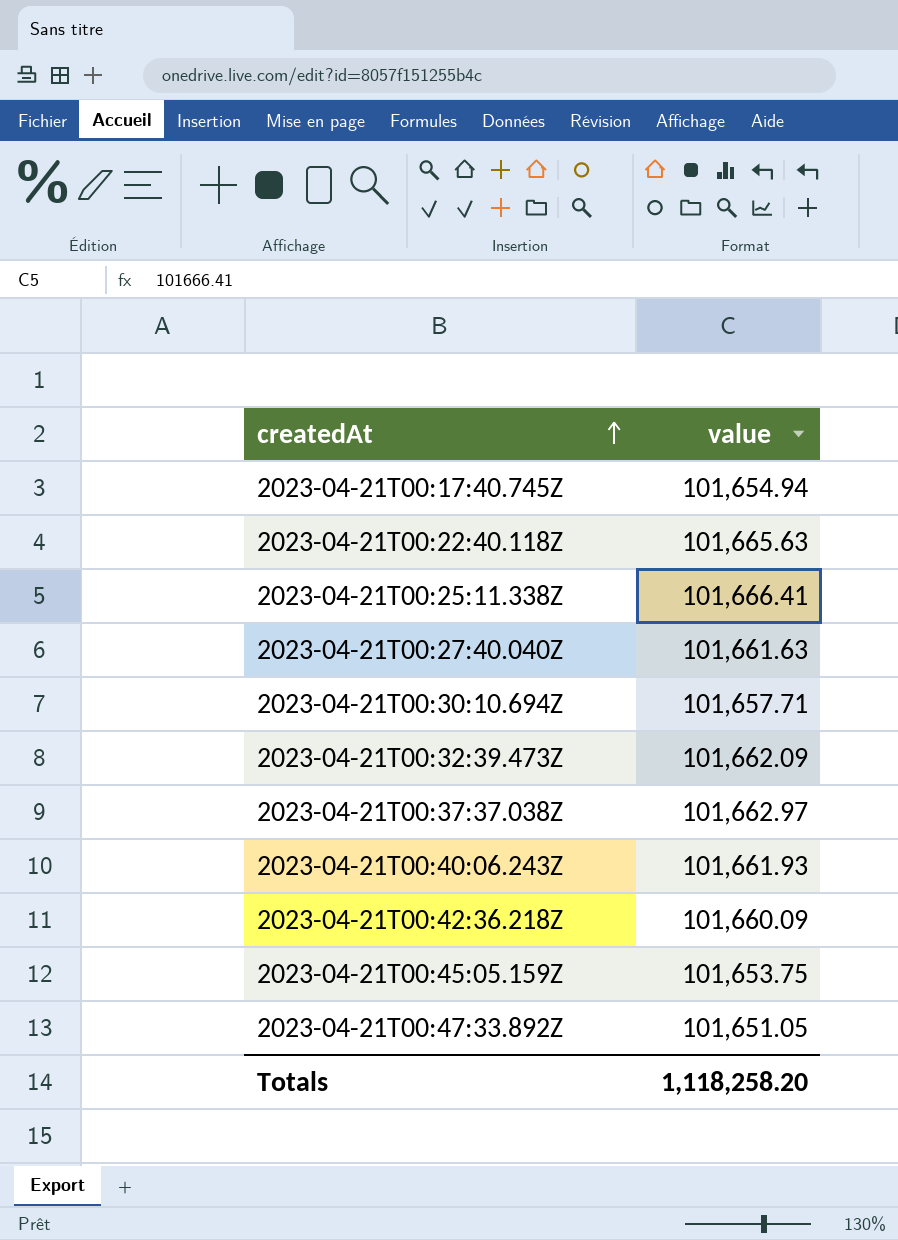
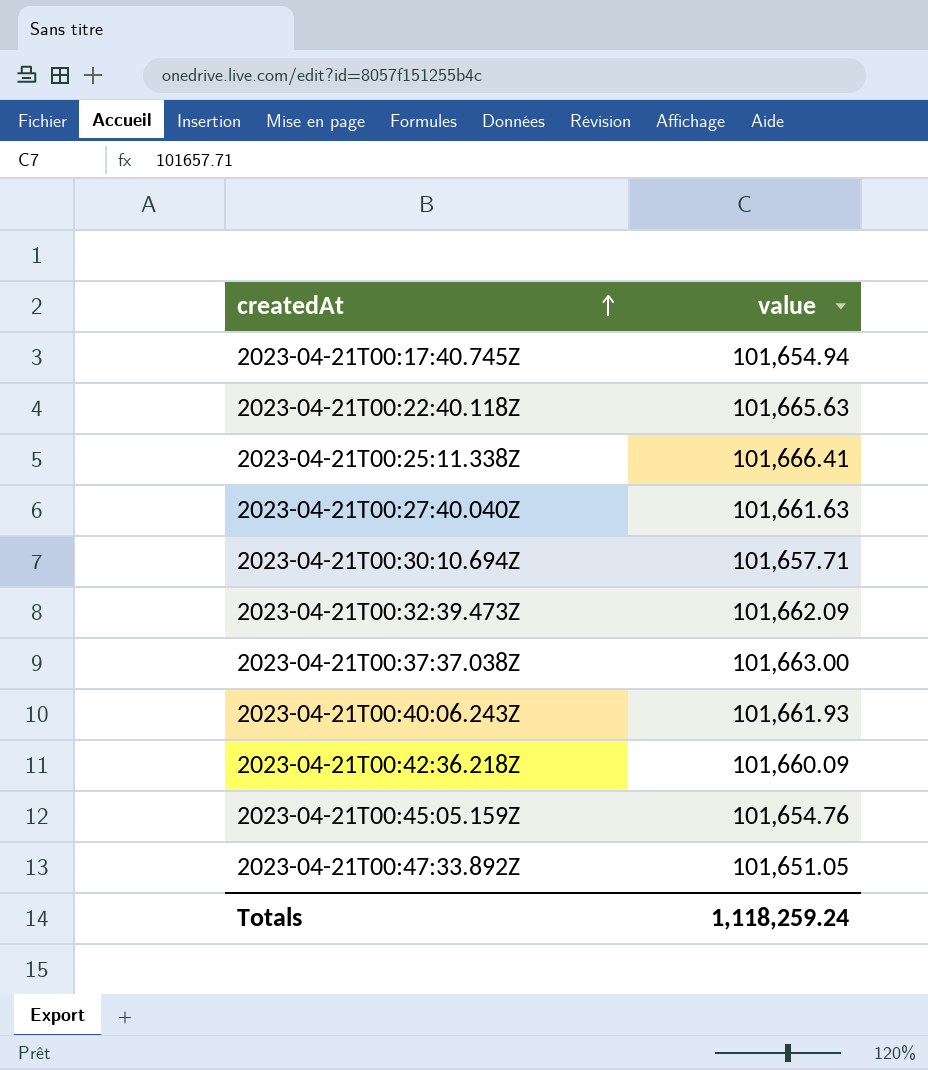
2023-04-21T00:37:37.038Z | value: 101,662.97 -> 101,663.00
2023-04-21T00:45:05.159Z | value: 101,653.75 -> 101,654.76
Totals | value: 1,118,258.20 -> 1,118,259.24

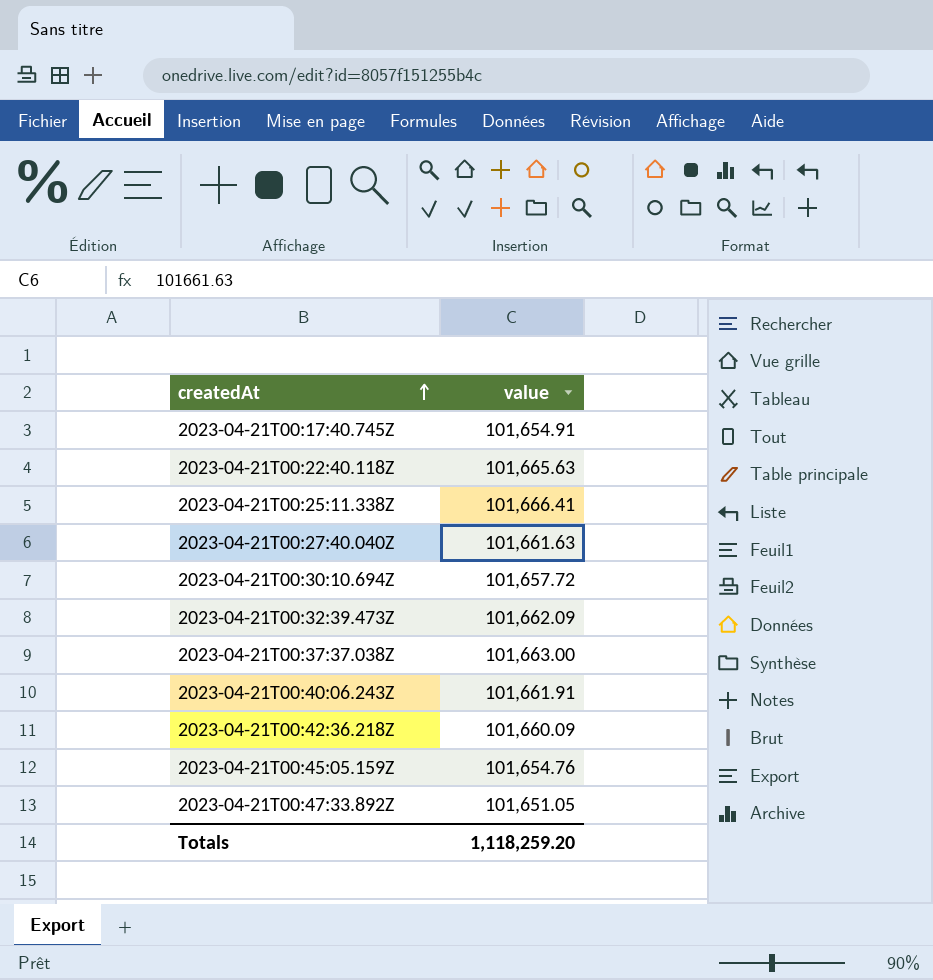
2023-04-21T00:17:40.745Z | value: 101,654.94 -> 101,654.91
2023-04-21T00:30:10.694Z | value: 101,657.71 -> 101,657.72
2023-04-21T00:40:06.243Z | value: 101,661.93 -> 101,661.91
Totals | value: 1,118,259.24 -> 1,118,259.20

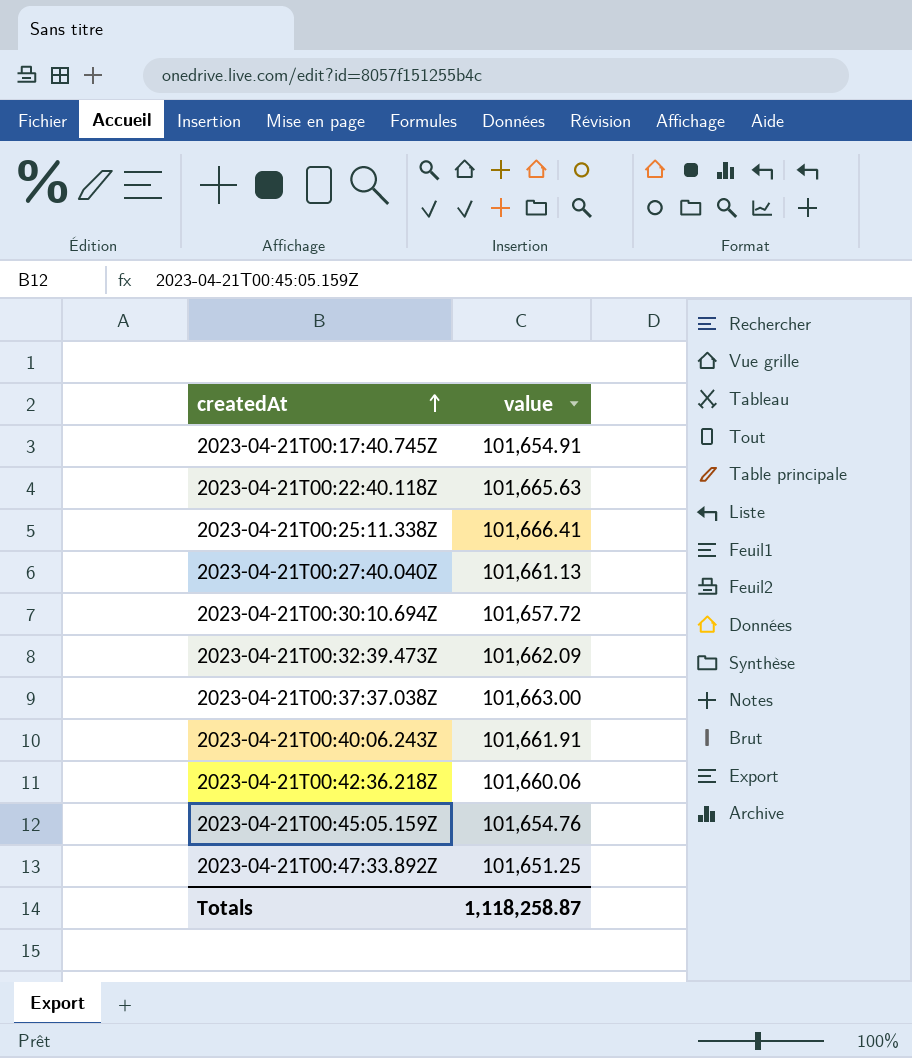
2023-04-21T00:27:40.040Z | value: 101,661.63 -> 101,661.13
2023-04-21T00:42:36.218Z | value: 101,660.09 -> 101,660.06
2023-04-21T00:47:33.892Z | value: 101,651.05 -> 101,651.25
Totals | value: 1,118,259.20 -> 1,118,258.87

